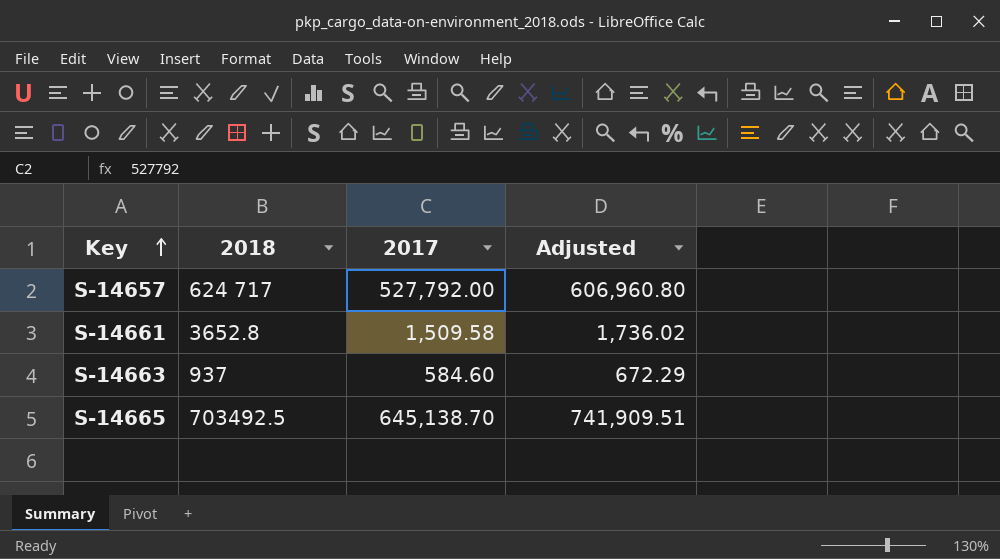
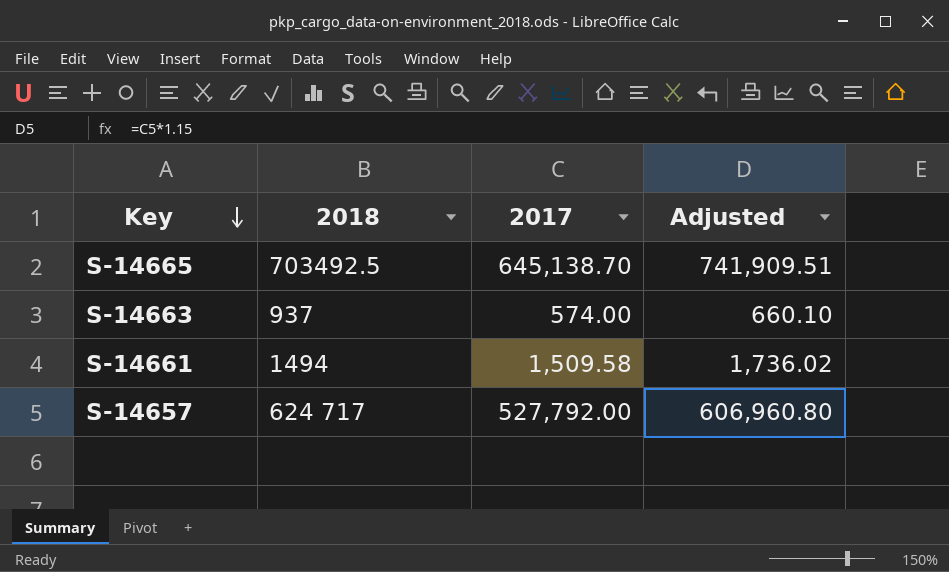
row order: Key ascending -> Key descending
S-14663 | 2017: 584.60 -> 574.00
S-14663 | Adjusted: 672.29 -> 660.10
S-14661 | 2018: 3652.8 -> 1494

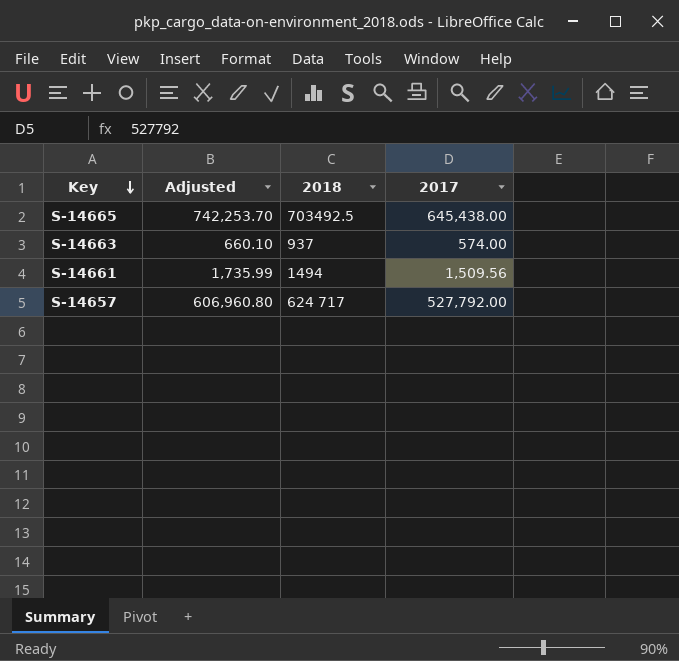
column Adjusted | position: 4 -> 2
S-14665 | Adjusted: 741,909.51 -> 742,253.70
S-14665 | 2017: 645,138.70 -> 645,438.00
S-14661 | Adjusted: 1,736.02 -> 1,735.99
S-14661 | 2017: 1,509.58 -> 1,509.56

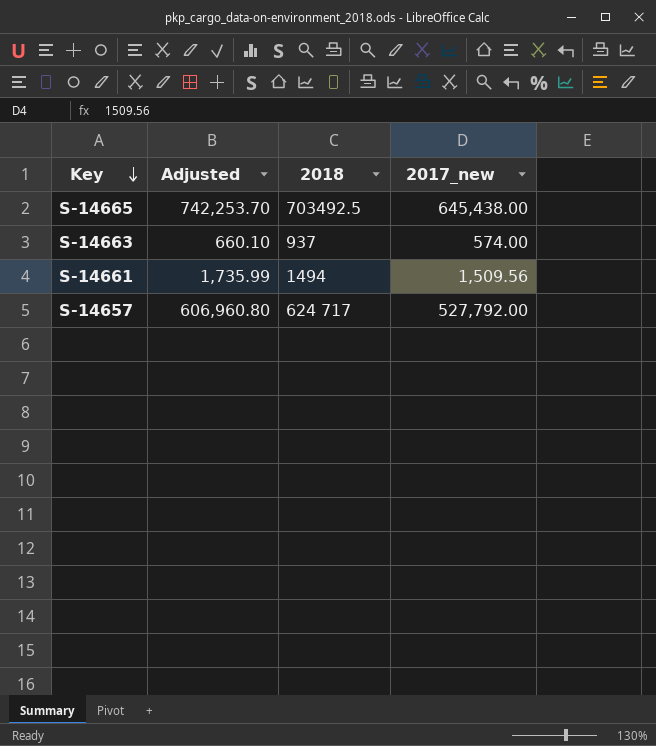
column name: 2017 -> 2017_new

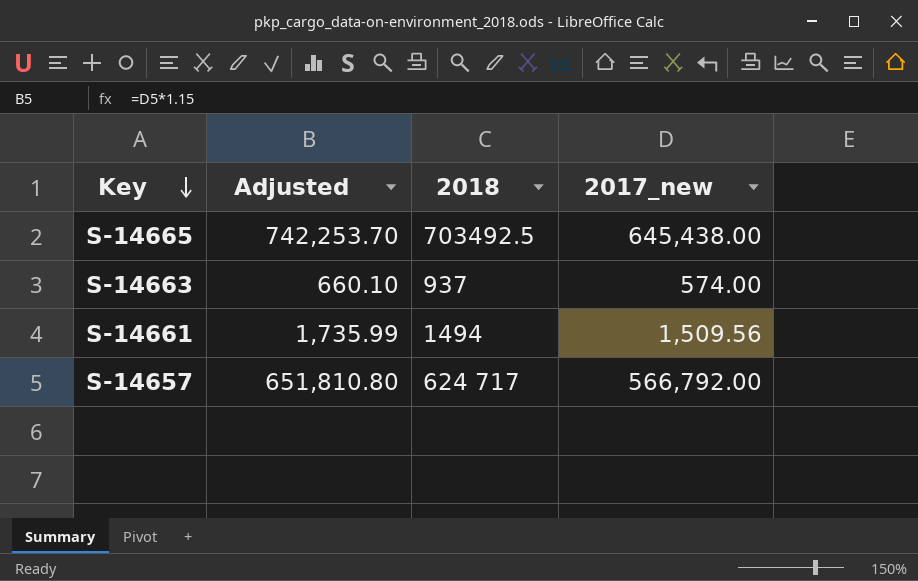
S-14657 | Adjusted: 606,960.80 -> 651,810.80
S-14657 | 2017_new: 527,792.00 -> 566,792.00

